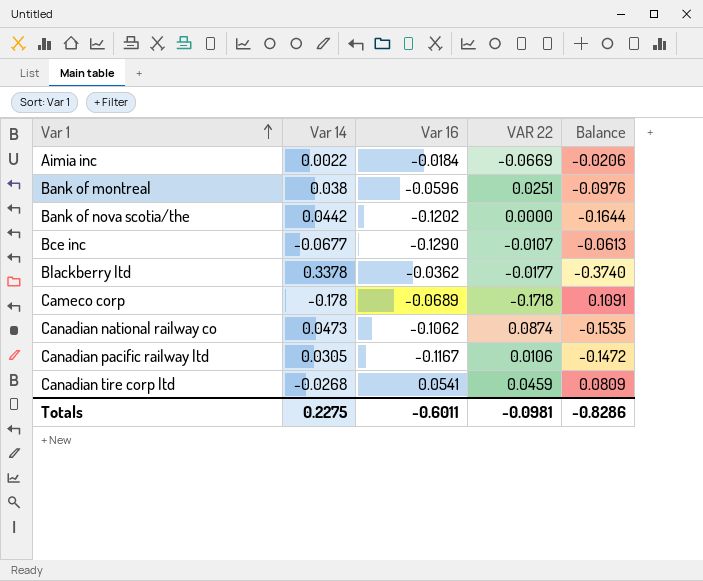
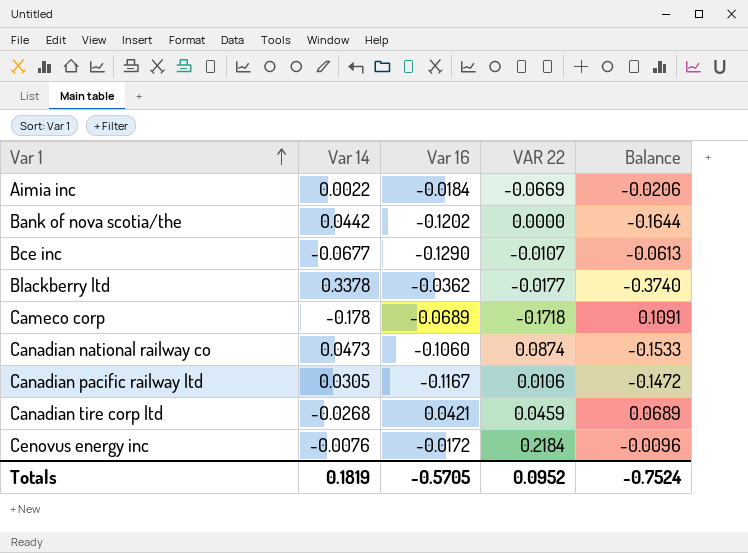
row Bank of montreal: 0.038 | -0.0596 | 0.0251 | -0.0976 -> none
Canadian national railway co | Var 16: -0.1062 -> -0.1060
Canadian national railway co | Balance: -0.1535 -> -0.1533
Canadian tire corp ltd | Var 16: 0.0541 -> 0.0421
Canadian tire corp ltd | Balance: 0.0809 -> 0.0689
row Cenovus energy inc: none -> -0.0076 | -0.0172 | 0.2184 | -0.0096
Totals | Var 14: 0.2275 -> 0.1819
Totals | Var 16: -0.6011 -> -0.5705
Totals | VAR 22: -0.0981 -> 0.0952
Totals | Balance: -0.8286 -> -0.7524

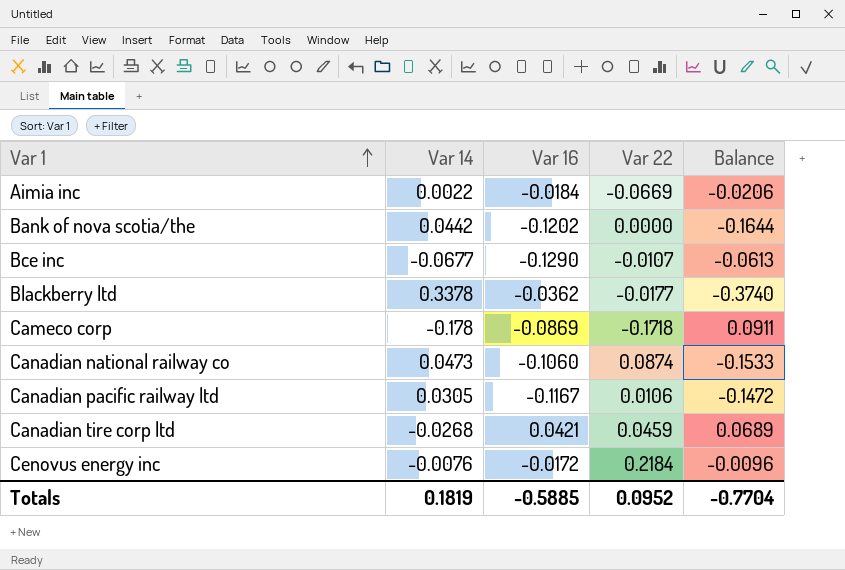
column name: VAR 22 -> Var 22
Cameco corp | Var 16: -0.0689 -> -0.0869
Cameco corp | Balance: 0.1091 -> 0.0911
Totals | Var 16: -0.5705 -> -0.5885
Totals | Balance: -0.7524 -> -0.7704

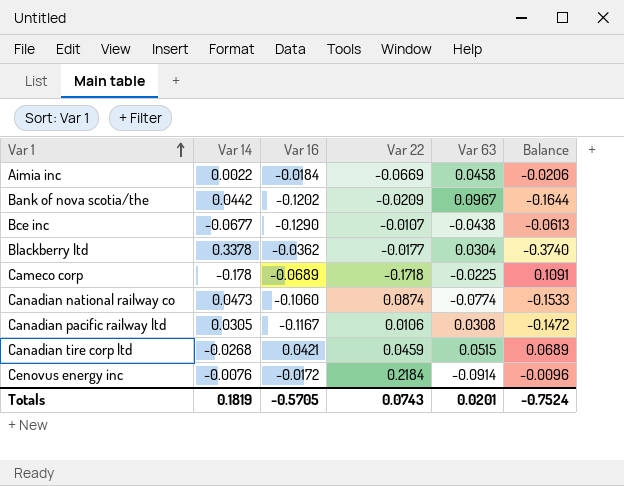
column Var 63 | position: none -> 5
Bank of nova scotia/the | Var 22: 0.0000 -> -0.0209
Cameco corp | Var 16: -0.0869 -> -0.0689
Cameco corp | Balance: 0.0911 -> 0.1091
Totals | Var 16: -0.5885 -> -0.5705
Totals | Var 22: 0.0952 -> 0.0743
Totals | Balance: -0.7704 -> -0.7524

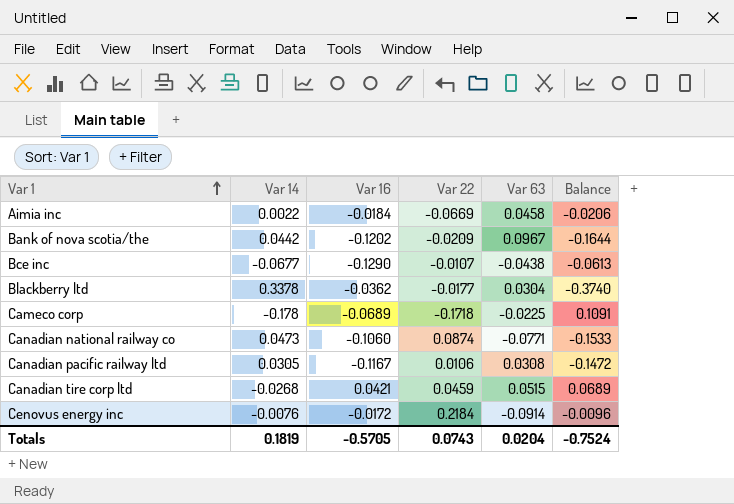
Canadian national railway co | Var 63: -0.0774 -> -0.0771
Totals | Var 63: 0.0201 -> 0.0204

